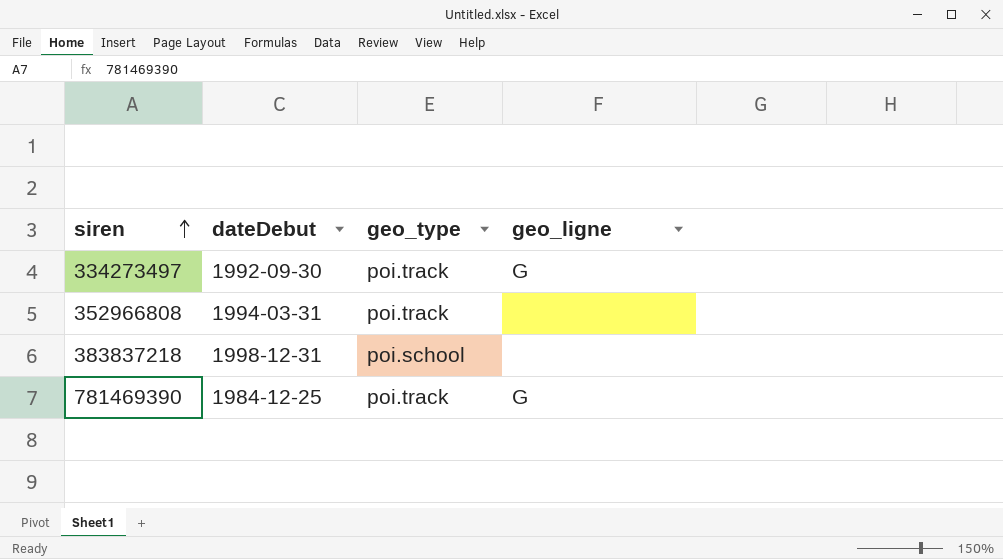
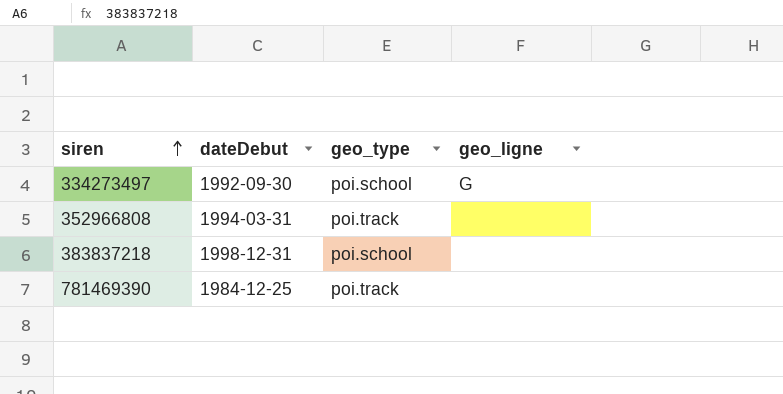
334273497 | geo_type: poi.track -> poi.school
781469390 | geo_ligne: G -> none

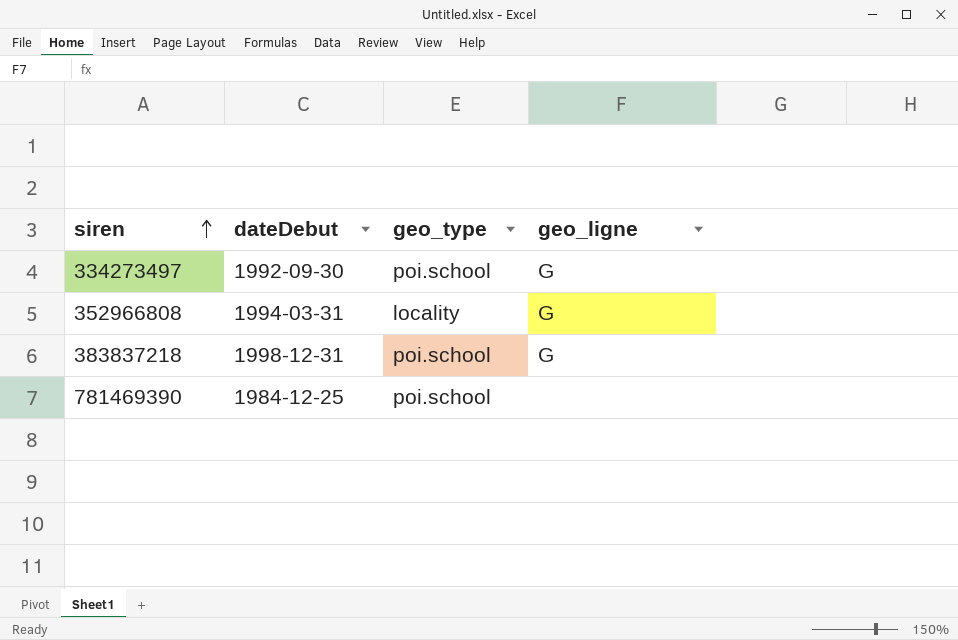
352966808 | geo_type: poi.track -> locality
352966808 | geo_ligne: none -> G
383837218 | geo_ligne: none -> G
781469390 | geo_type: poi.track -> poi.school

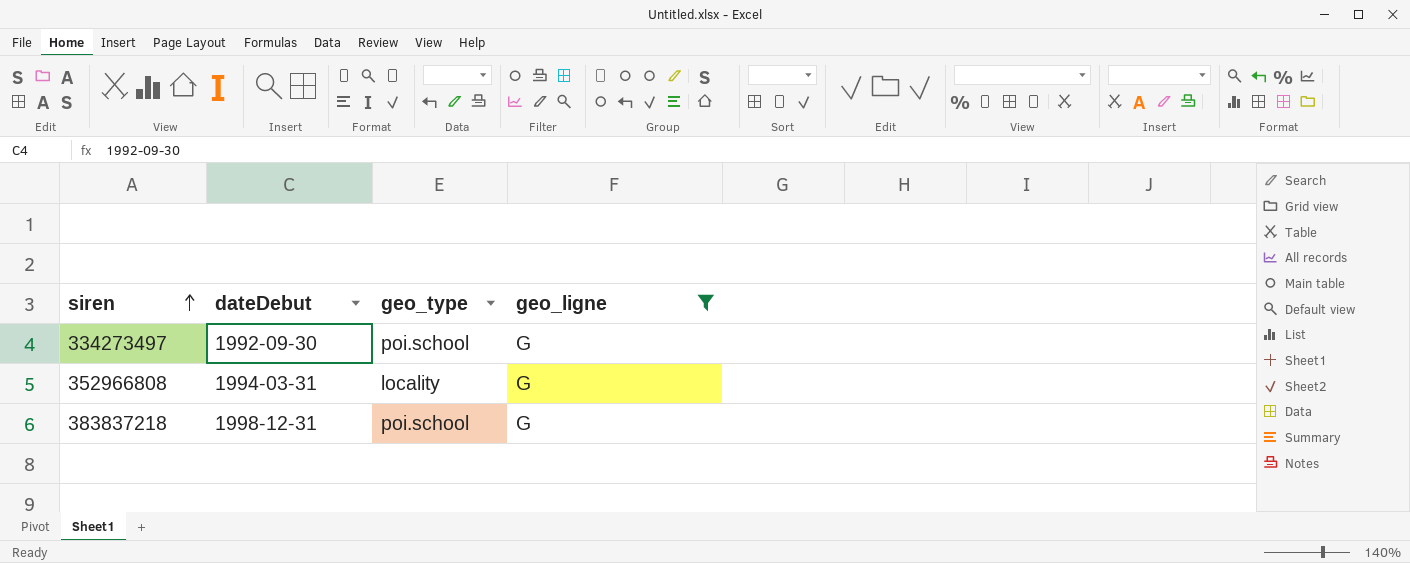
filter: none -> geo_ligne = G

